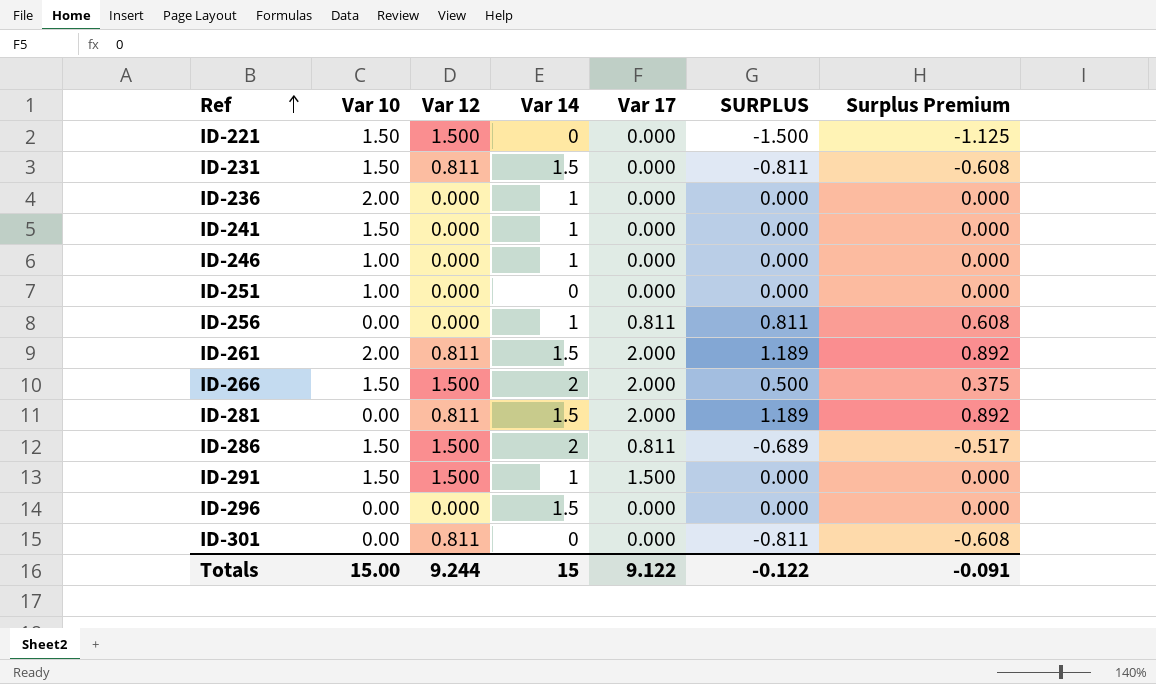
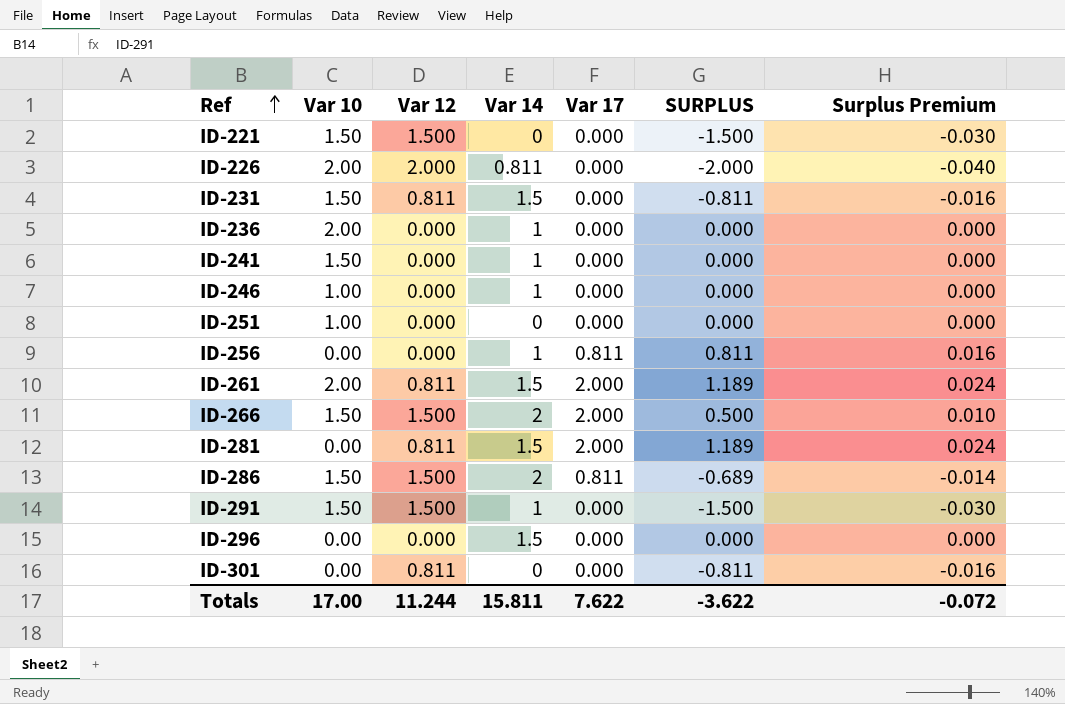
column Surplus Premium | formula: [SURPLUS] * 0.75 -> [SURPLUS] * 0.02
row ID-226: none -> 2.00 | 2.000 | 0.811 | 0.000 | -2.000 | -0.040
ID-291 | Var 17: 1.500 -> 0.000
ID-291 | SURPLUS: 0.000 -> -1.500
Totals | Var 10: 15.00 -> 17.00
Totals | Var 12: 9.244 -> 11.244
Totals | Var 14: 15 -> 15.811
Totals | Var 17: 9.122 -> 7.622
Totals | SURPLUS: -0.122 -> -3.622
Totals | Surplus Premium: -0.091 -> -0.072

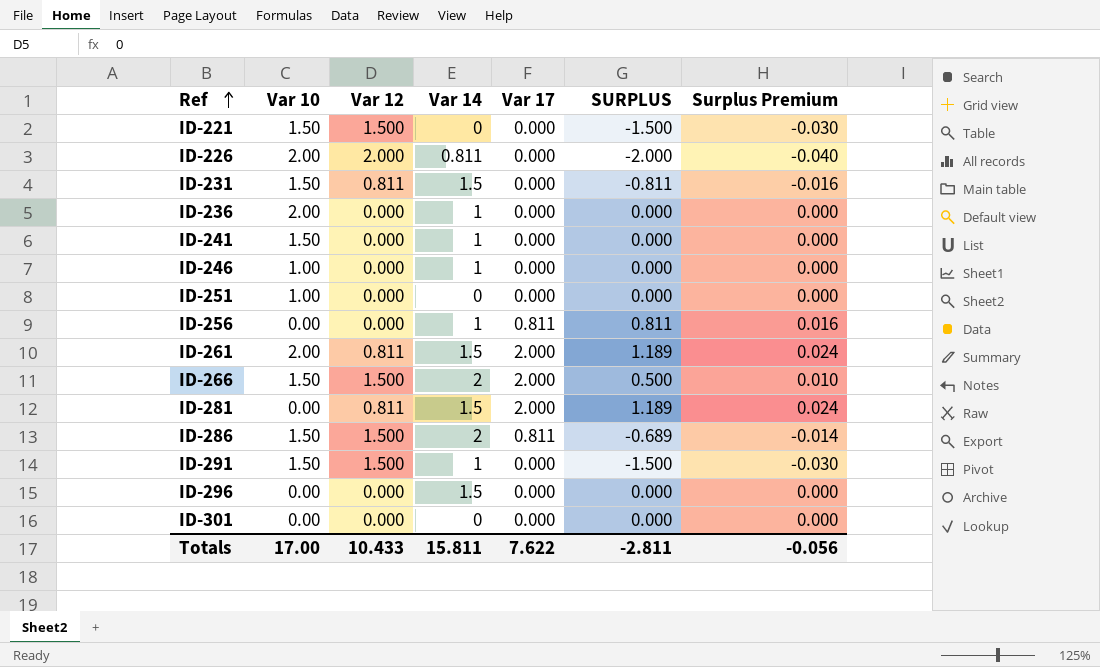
ID-301 | Var 12: 0.811 -> 0.000
ID-301 | SURPLUS: -0.811 -> 0.000
ID-301 | Surplus Premium: -0.016 -> 0.000
Totals | Var 12: 11.244 -> 10.433
Totals | SURPLUS: -3.622 -> -2.811
Totals | Surplus Premium: -0.072 -> -0.056

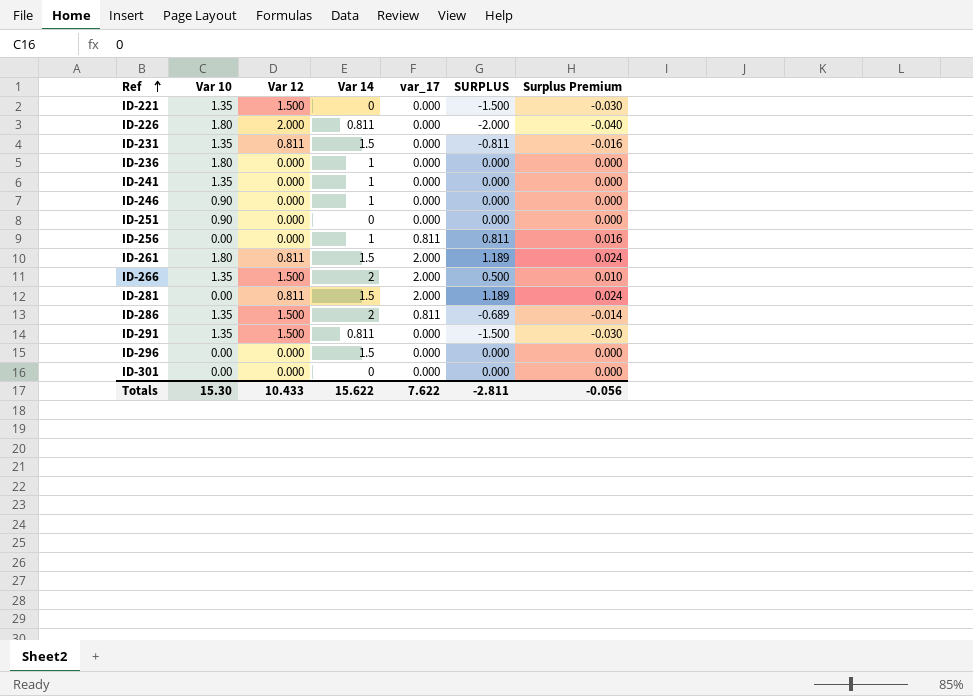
column name: Var 17 -> var_17
ID-221 | Var 10: 1.50 -> 1.35
ID-226 | Var 10: 2.00 -> 1.80
ID-231 | Var 10: 1.50 -> 1.35
ID-236 | Var 10: 2.00 -> 1.80
ID-241 | Var 10: 1.50 -> 1.35
ID-246 | Var 10: 1.00 -> 0.90
ID-251 | Var 10: 1.00 -> 0.90
ID-261 | Var 10: 2.00 -> 1.80
ID-266 | Var 10: 1.50 -> 1.35
ID-286 | Var 10: 1.50 -> 1.35
ID-291 | Var 10: 1.50 -> 1.35
ID-291 | Var 14: 1 -> 0.811
Totals | Var 10: 17.00 -> 15.30
Totals | Var 14: 15.811 -> 15.622

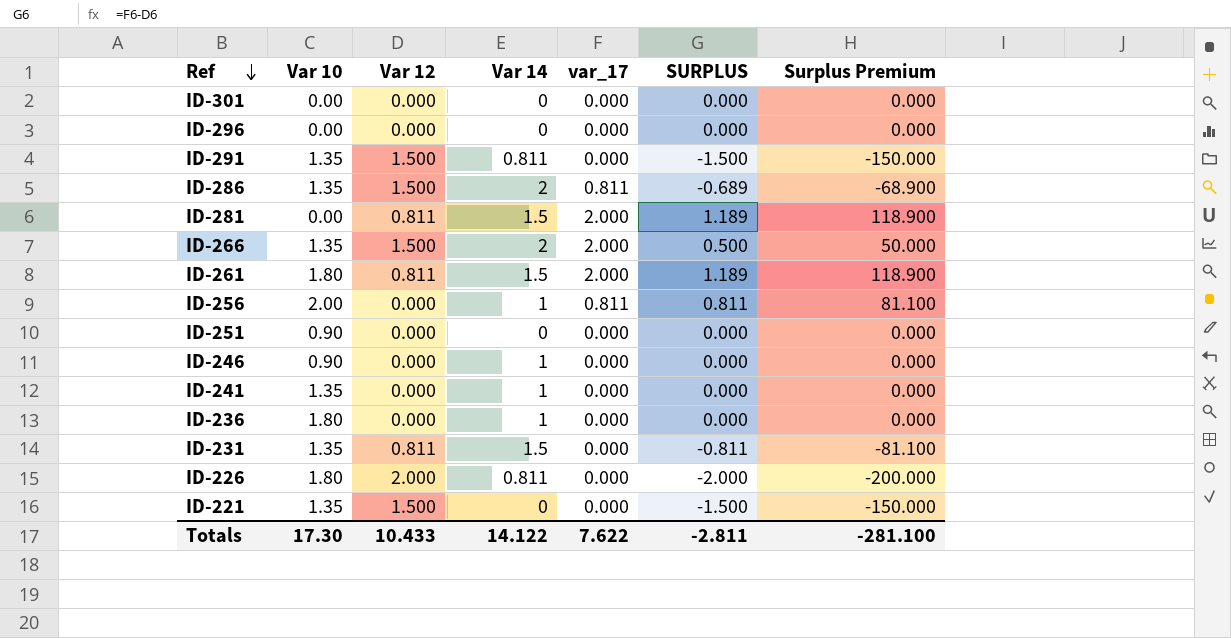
row order: Ref ascending -> Ref descending
column Surplus Premium | formula: [SURPLUS] * 0.02 -> [SURPLUS] * 100
ID-296 | Var 14: 1.5 -> 0
ID-256 | Var 10: 0.00 -> 2.00
Totals | Var 10: 15.30 -> 17.30
Totals | Var 14: 15.622 -> 14.122
Totals | Surplus Premium: -0.056 -> -281.100

